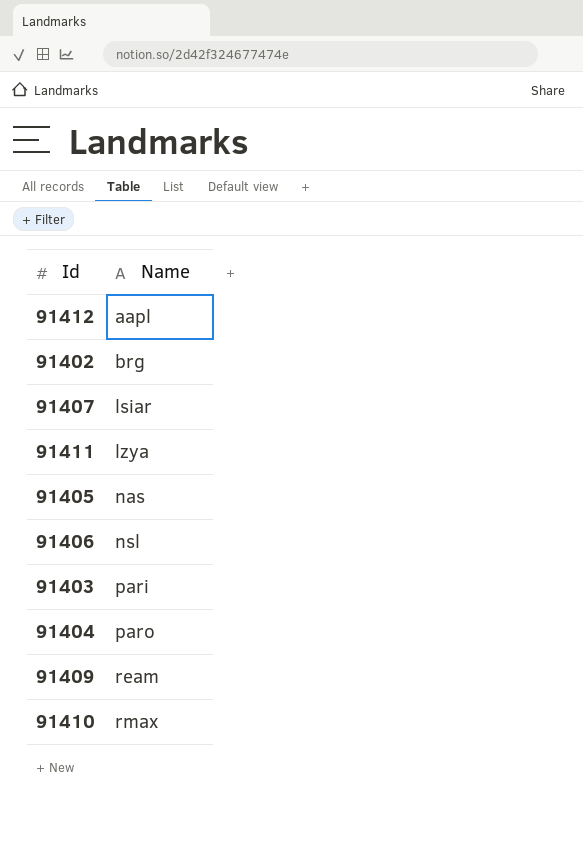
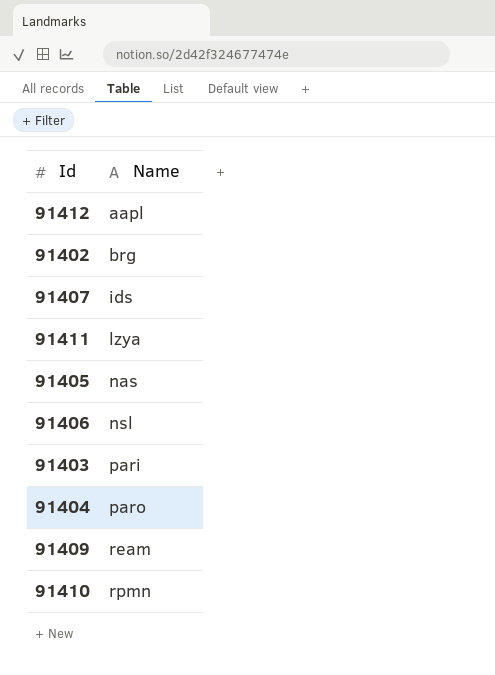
91407 | Name: lsiar -> ids
91410 | Name: rmax -> rpmn

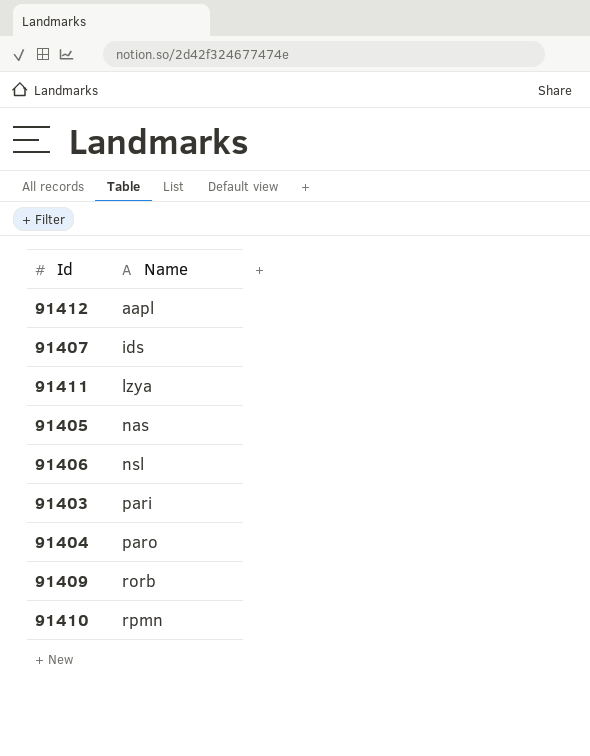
row 91402: brg -> none
91409 | Name: ream -> rorb

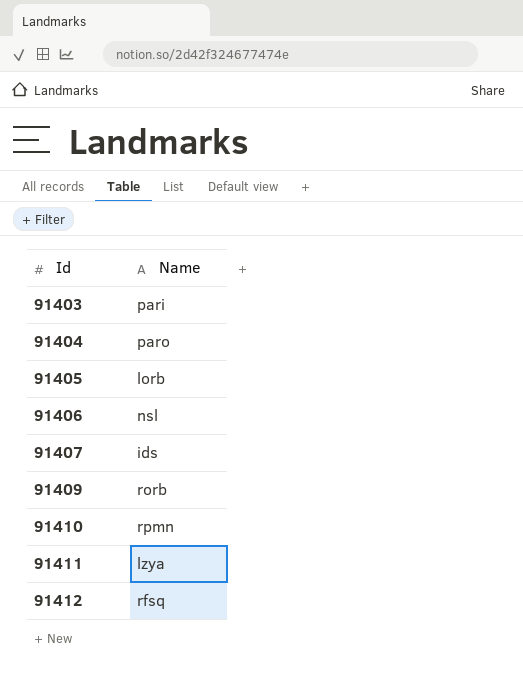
row order: Name ascending -> Id ascending
91405 | Name: nas -> lorb
91412 | Name: aapl -> rfsq

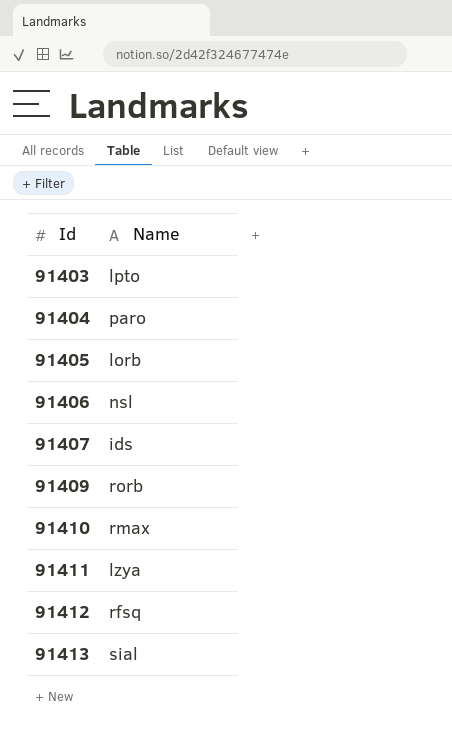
91403 | Name: pari -> lpto
91410 | Name: rpmn -> rmax
row 91413: none -> sial

